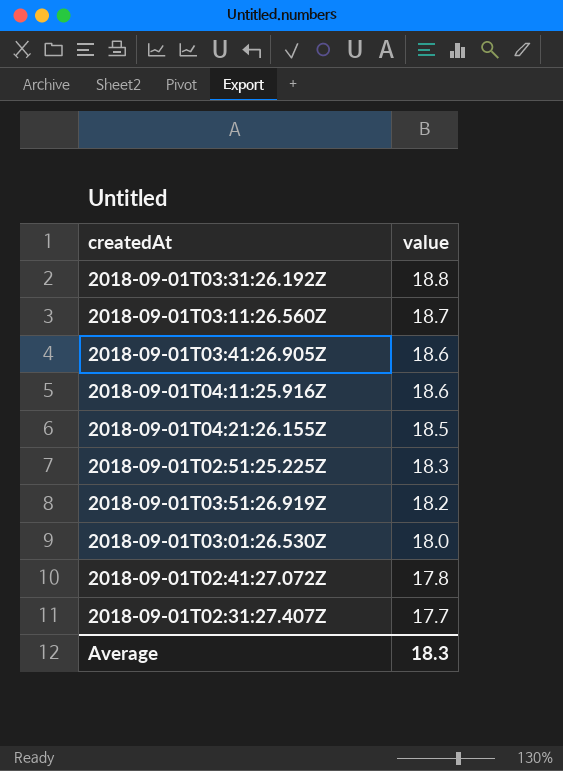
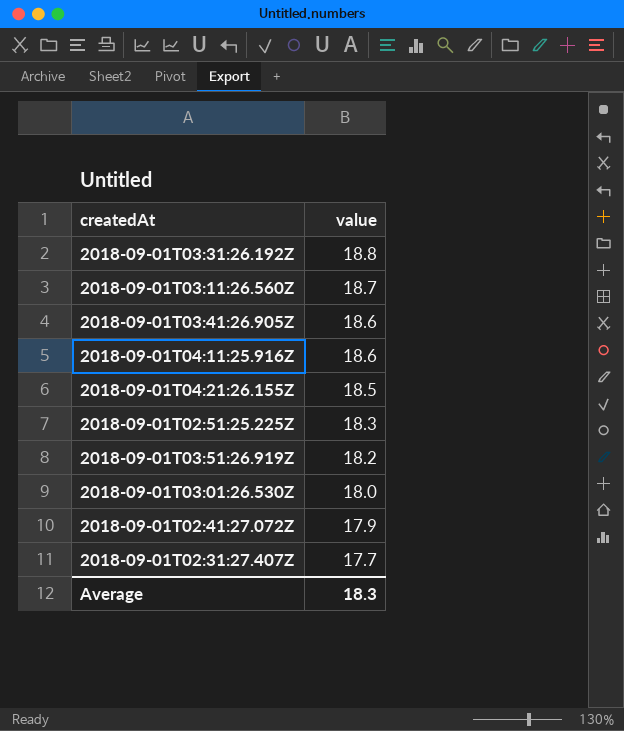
2018-09-01T02:41:27.072Z | value: 17.8 -> 17.9

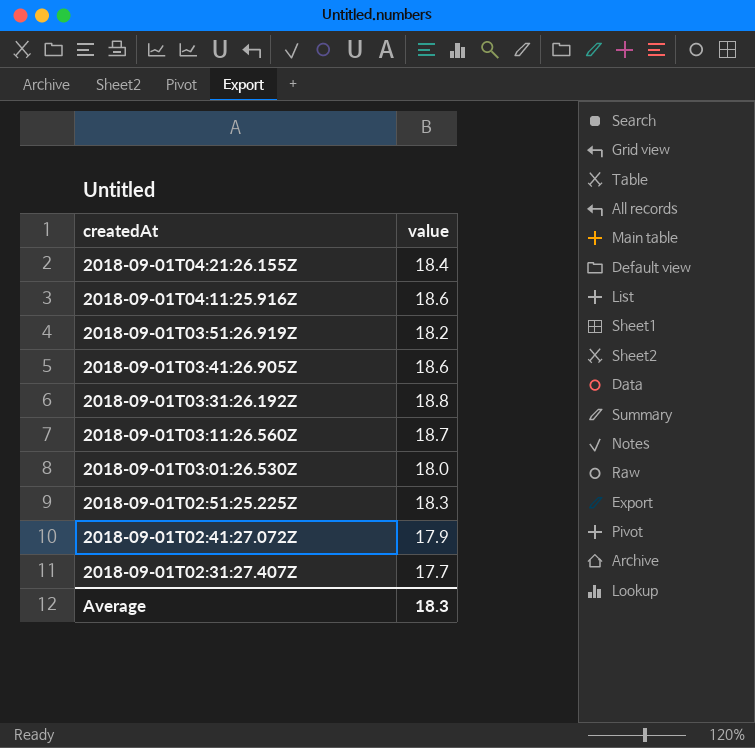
row order: value descending -> createdAt descending
2018-09-01T04:21:26.155Z | value: 18.5 -> 18.4

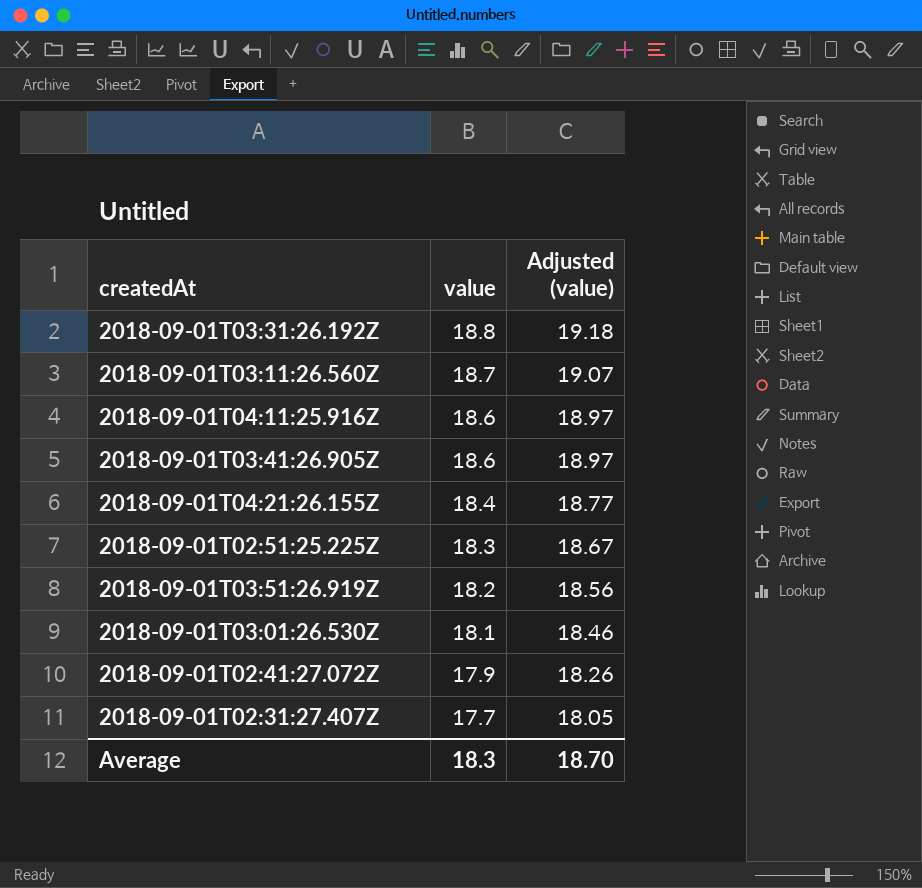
row order: createdAt descending -> value descending
column Adjusted (value) | formula: none -> [value] * 1.02
2018-09-01T03:01:26.530Z | value: 18.0 -> 18.1

